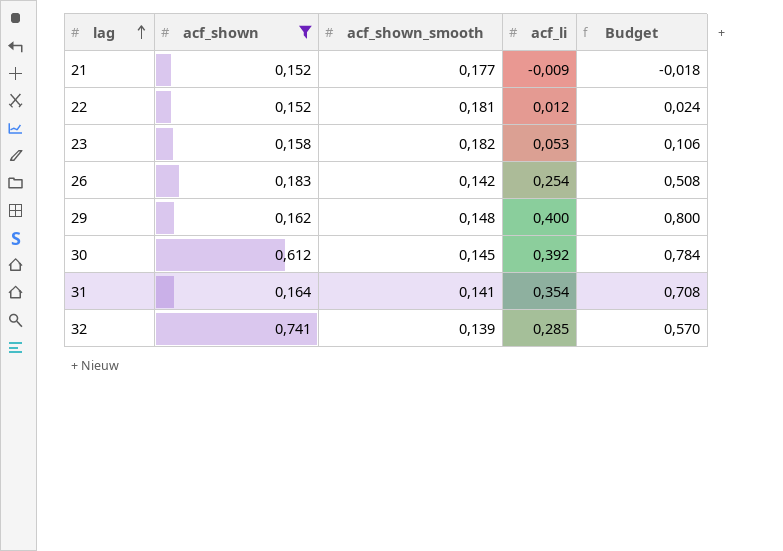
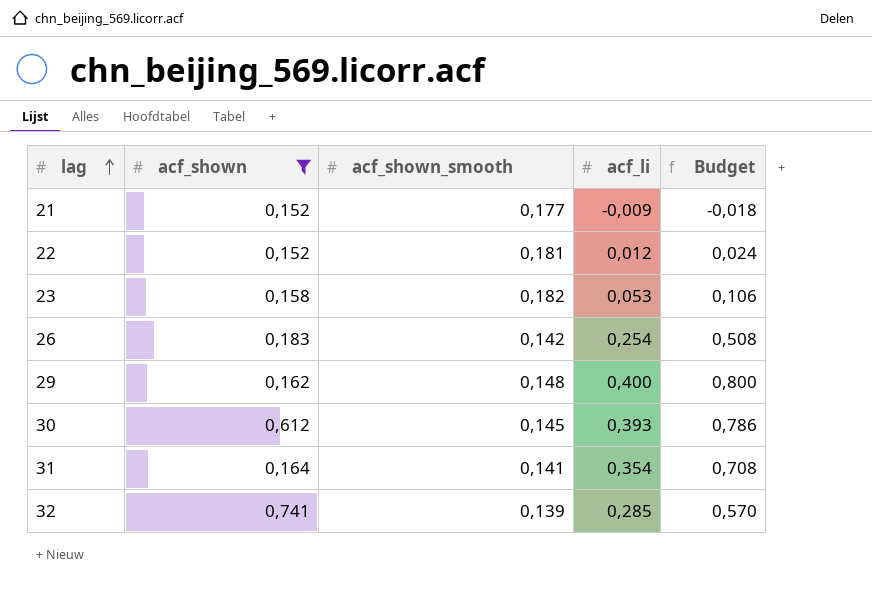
30 | acf_li: 0,392 -> 0,393
30 | Budget: 0,784 -> 0,786

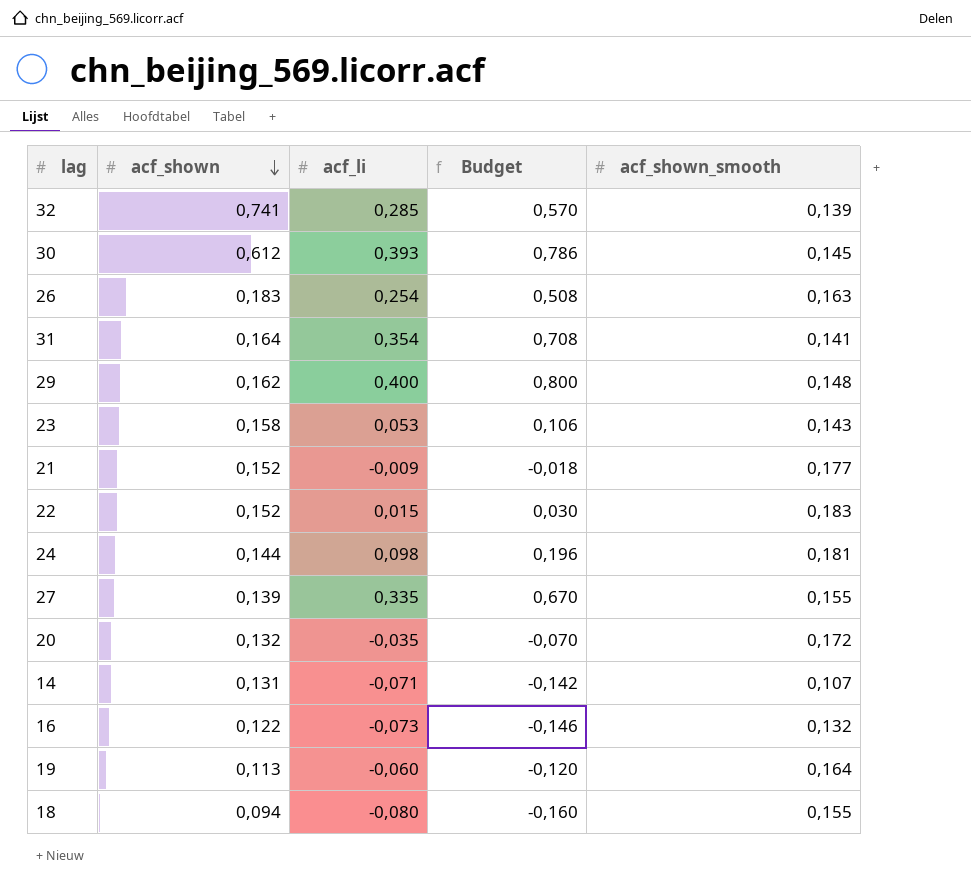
filter: acf_shown >= 0,152 -> none
row order: lag ascending -> acf_shown descending
column acf_shown_smooth | position: 3 -> 5
26 | acf_shown_smooth: 0,142 -> 0,163
23 | acf_shown_smooth: 0,182 -> 0,143
22 | acf_li: 0,012 -> 0,015
22 | Budget: 0,024 -> 0,030
22 | acf_shown_smooth: 0,181 -> 0,183

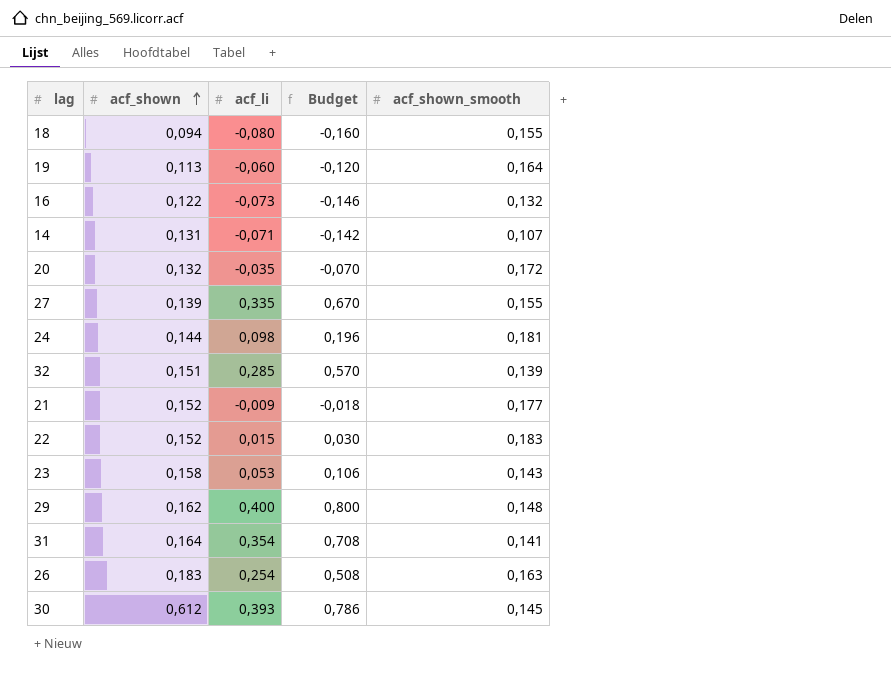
row order: acf_shown descending -> acf_shown ascending
32 | acf_shown: 0,741 -> 0,151

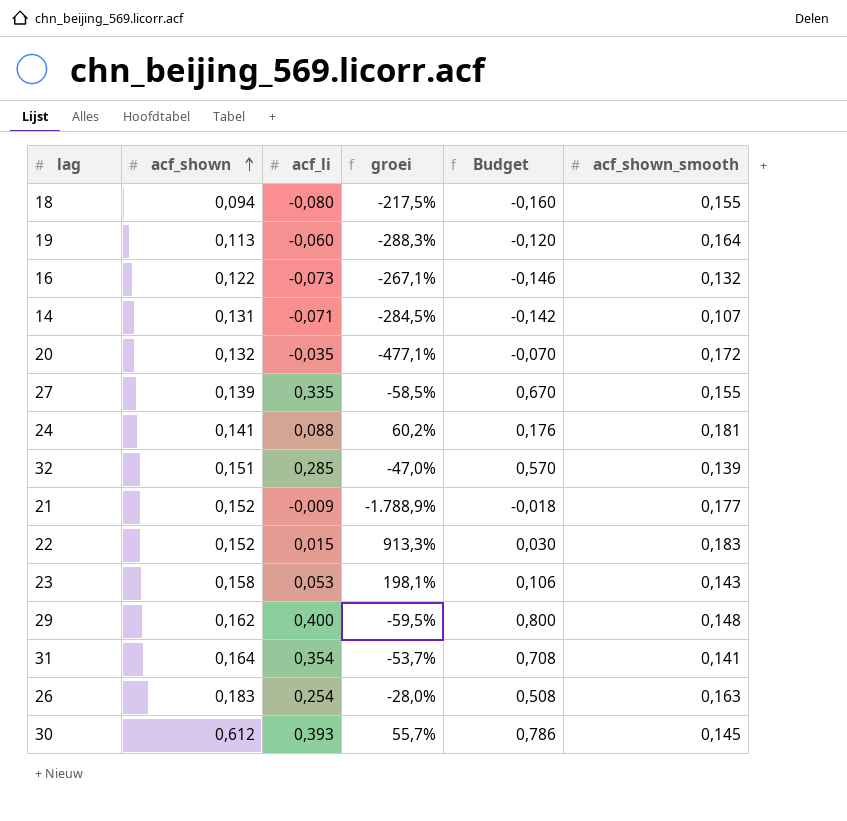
column groei | formula: none -> ([acf_shown] - [acf_li]) / [acf_li]
24 | acf_shown: 0,144 -> 0,141
24 | acf_li: 0,098 -> 0,088
24 | Budget: 0,196 -> 0,176

